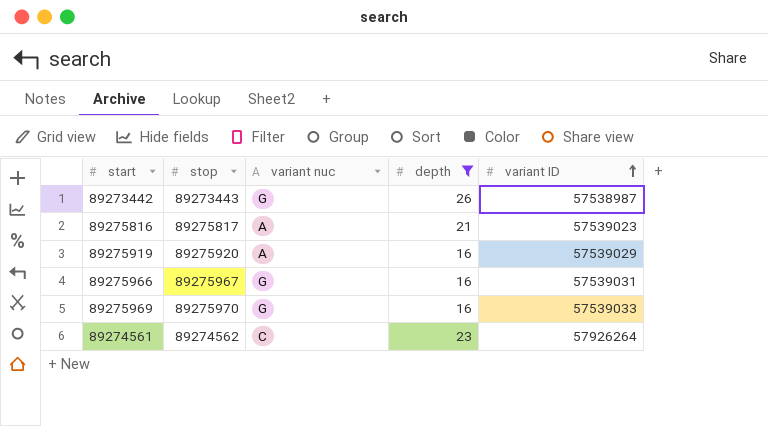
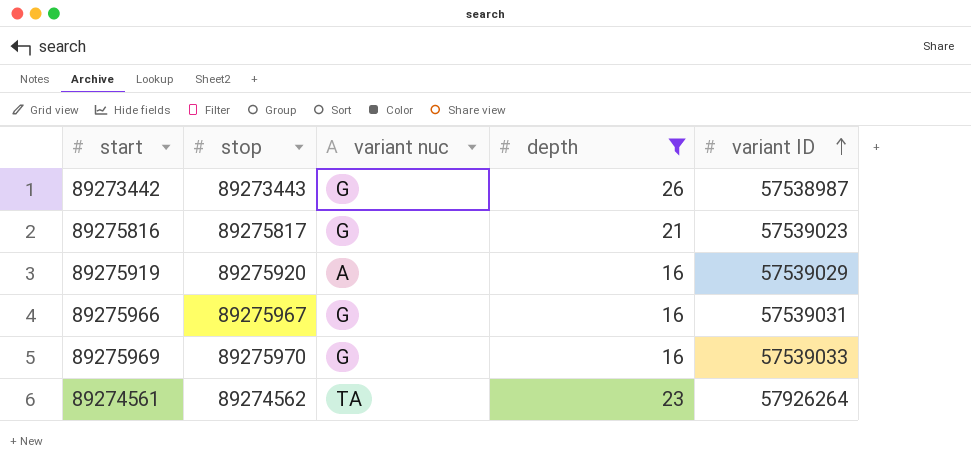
89275816 | variant nuc: A -> G
89274561 | variant nuc: C -> TA

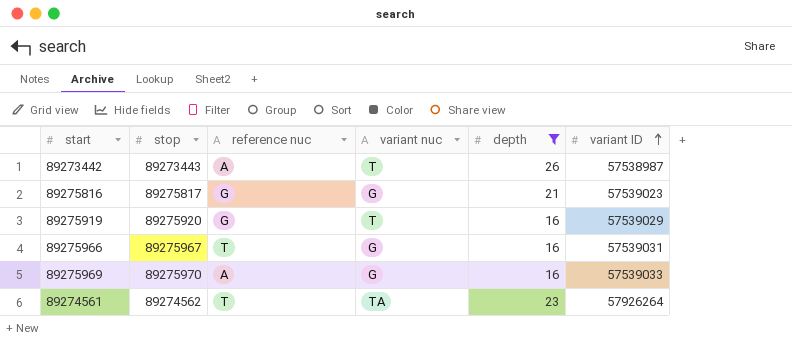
column reference nuc | position: none -> 3
89273442 | variant nuc: G -> T
89275919 | variant nuc: A -> T

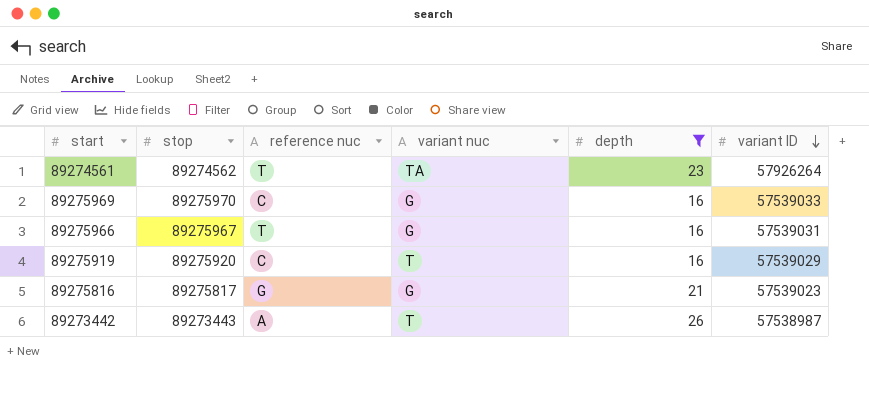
row order: variant ID ascending -> variant ID descending
89275969 | reference nuc: A -> C
89275919 | reference nuc: G -> C

